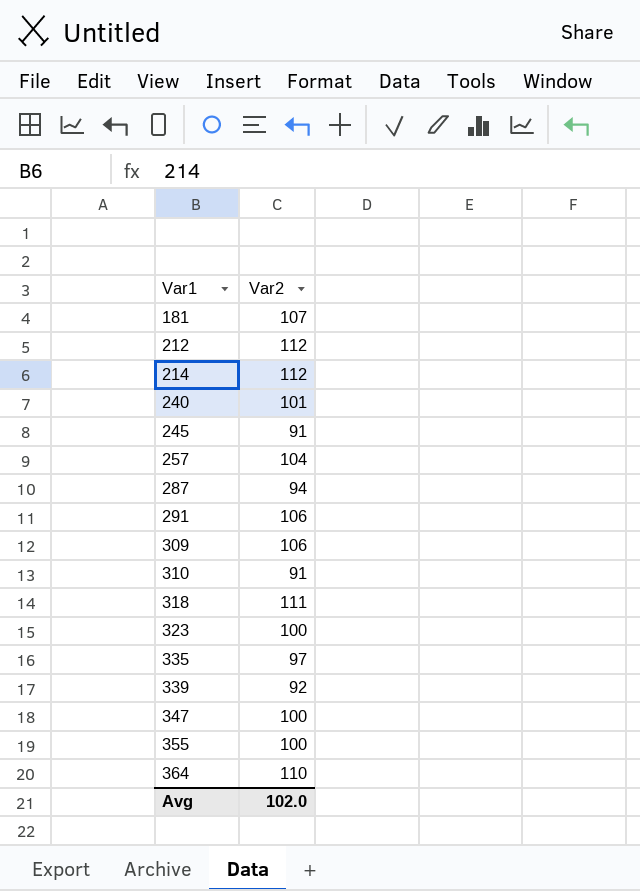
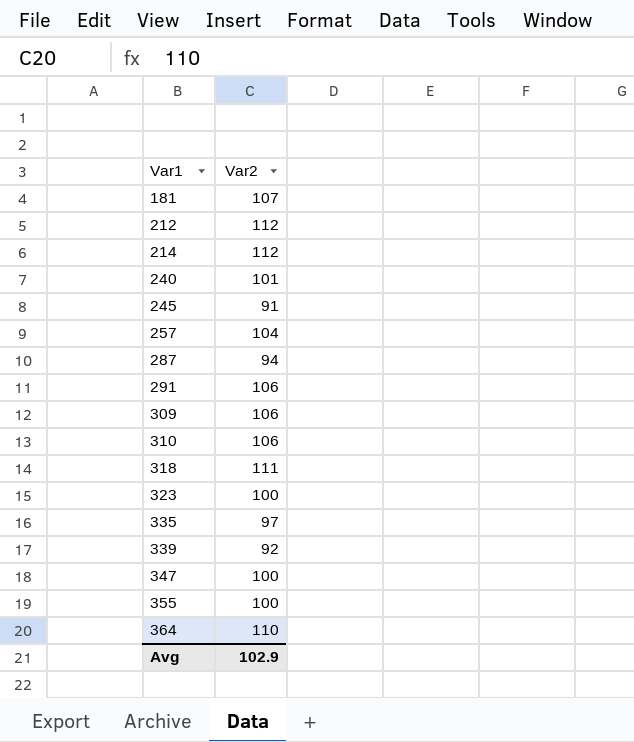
310 | Var2: 91 -> 106
Avg | Var2: 102.0 -> 102.9

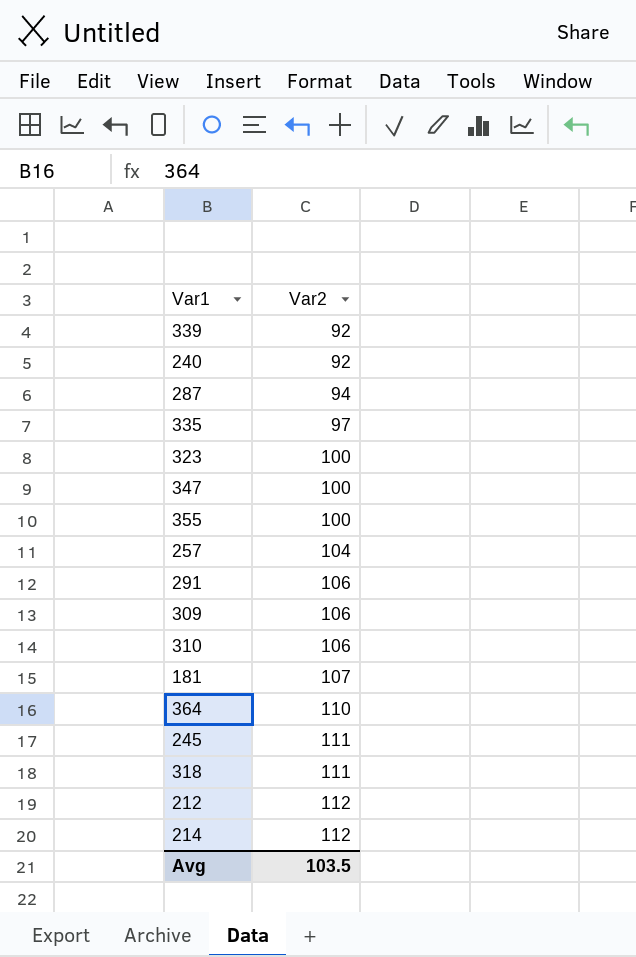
row order: Var1 ascending -> Var2 ascending
240 | Var2: 101 -> 92
245 | Var2: 91 -> 111
Avg | Var2: 102.9 -> 103.5

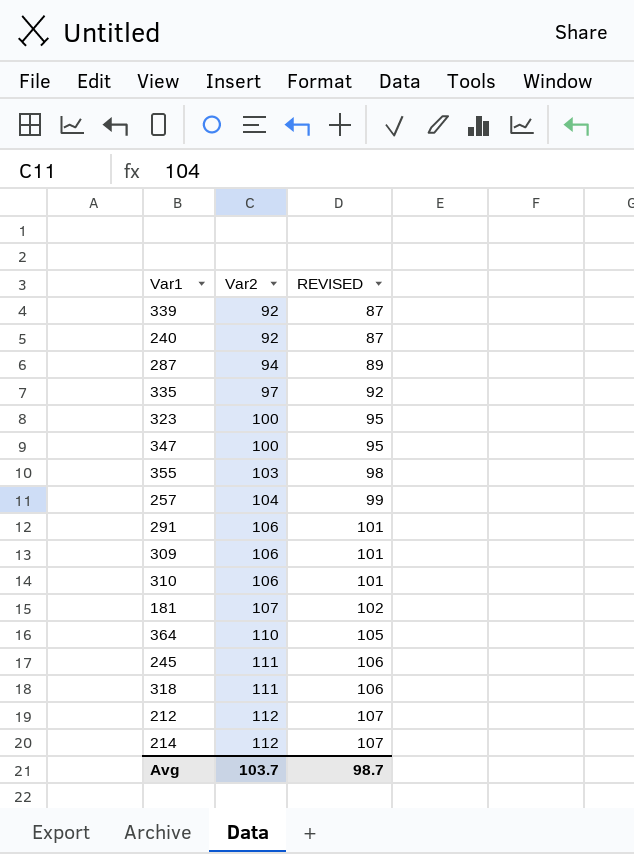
column REVISED | formula: none -> [Var2] - 5
355 | Var2: 100 -> 103
Avg | Var2: 103.5 -> 103.7

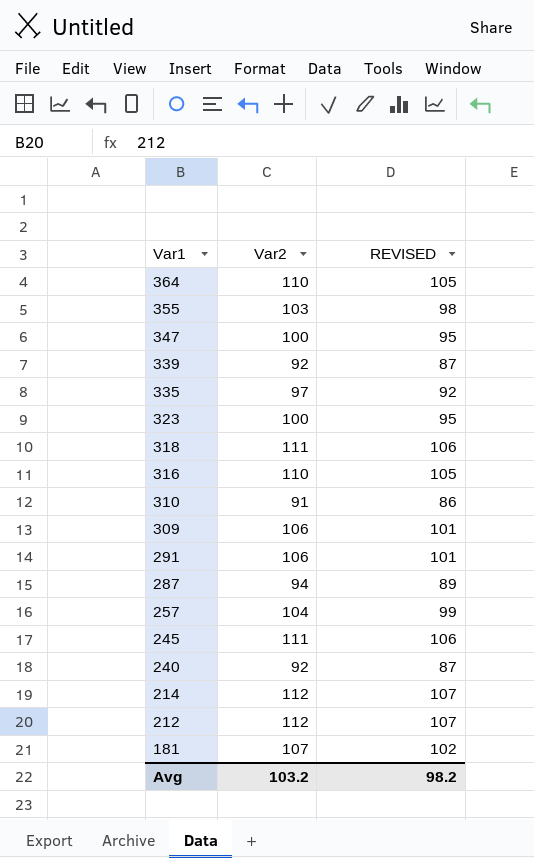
row order: Var2 ascending -> Var1 descending
row 316: none -> 110 | 105
310 | Var2: 106 -> 91
310 | REVISED: 101 -> 86
Avg | Var2: 103.7 -> 103.2
Avg | REVISED: 98.7 -> 98.2

